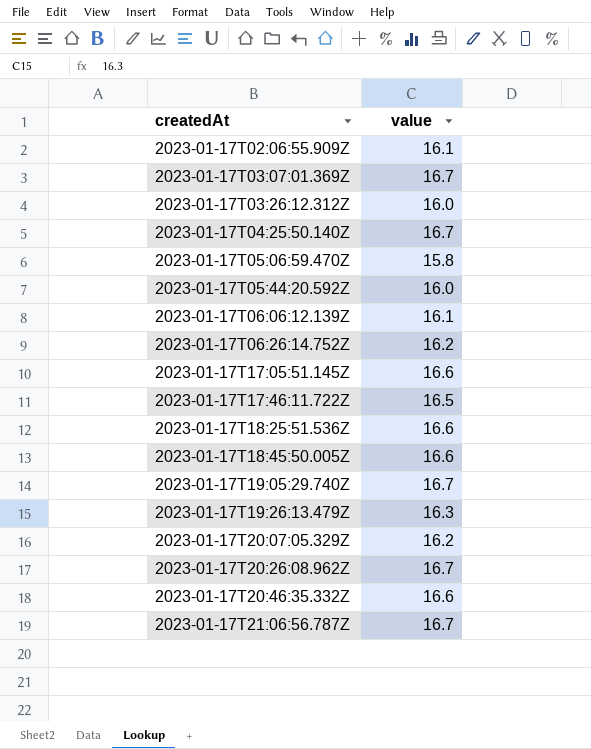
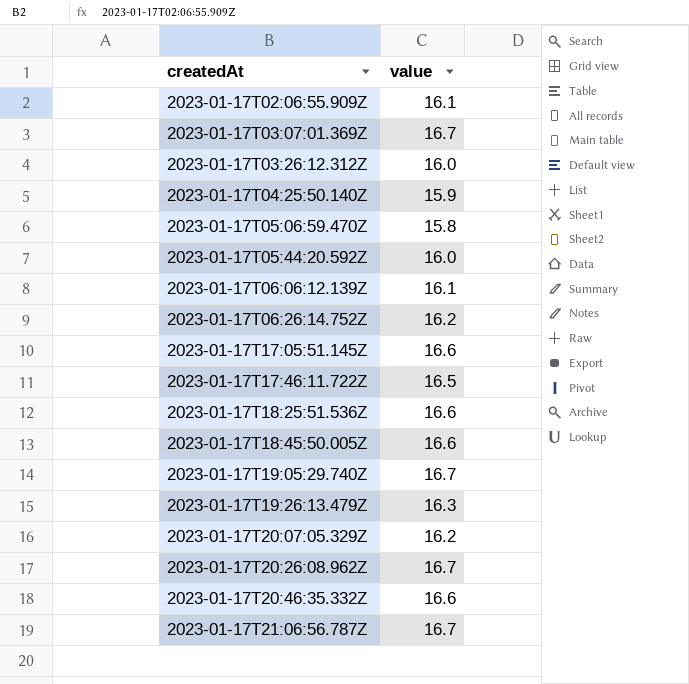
2023-01-17T04:25:50.140Z | value: 16.7 -> 15.9

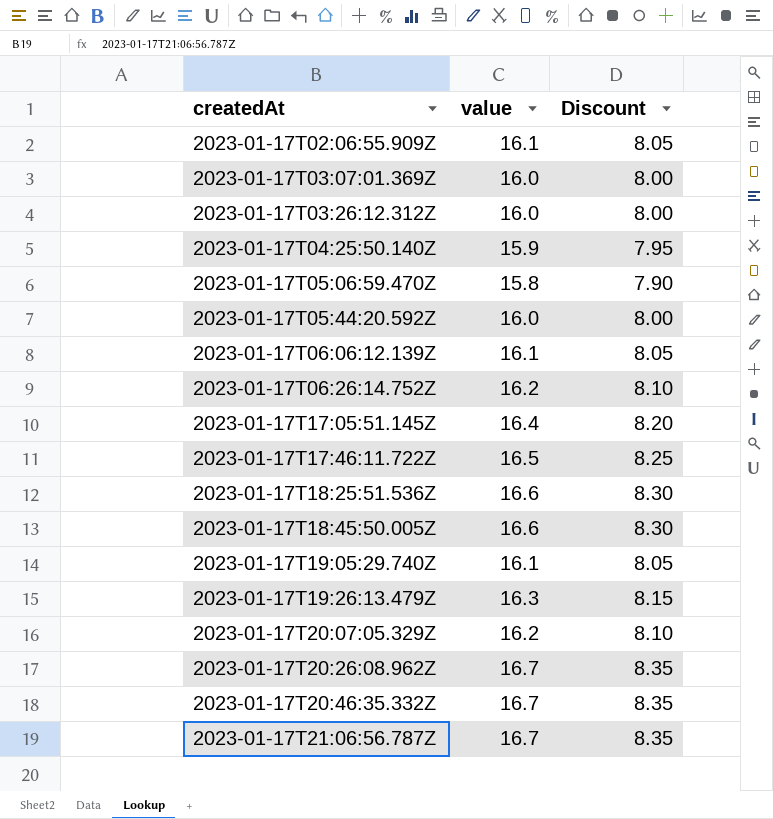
column Discount | formula: none -> [value] * 0.5
2023-01-17T03:07:01.369Z | value: 16.7 -> 16.0
2023-01-17T17:05:51.145Z | value: 16.6 -> 16.4
2023-01-17T19:05:29.740Z | value: 16.7 -> 16.1
2023-01-17T20:46:35.332Z | value: 16.6 -> 16.7

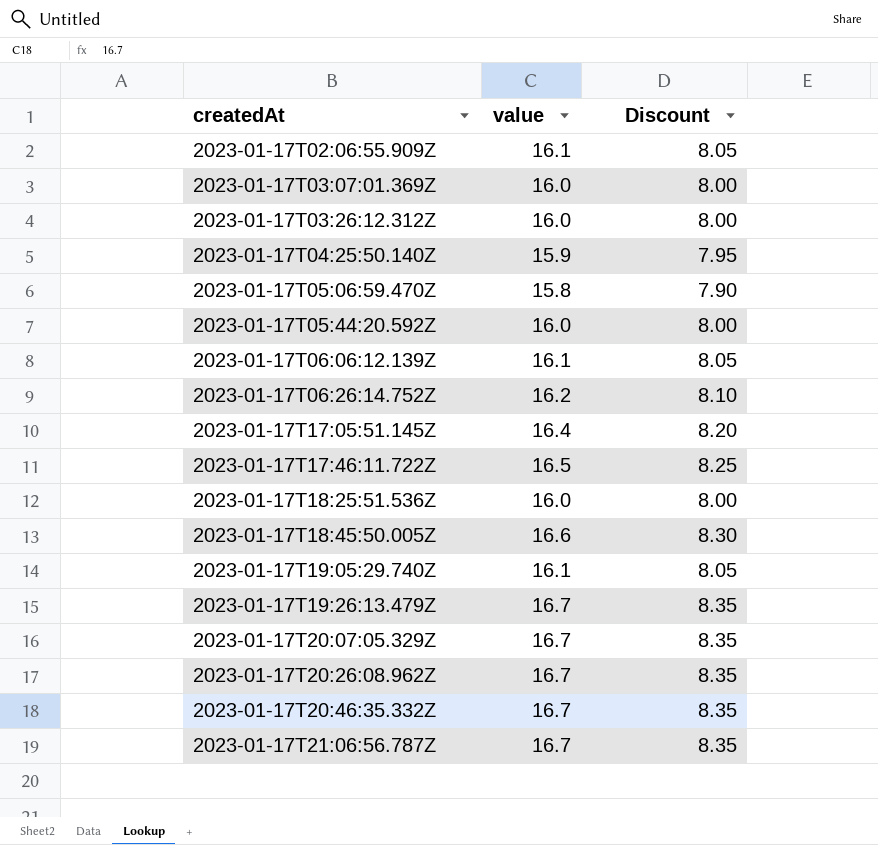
2023-01-17T18:25:51.536Z | value: 16.6 -> 16.0
2023-01-17T18:25:51.536Z | Discount: 8.30 -> 8.00
2023-01-17T19:26:13.479Z | value: 16.3 -> 16.7
2023-01-17T19:26:13.479Z | Discount: 8.15 -> 8.35
2023-01-17T20:07:05.329Z | value: 16.2 -> 16.7
2023-01-17T20:07:05.329Z | Discount: 8.10 -> 8.35

